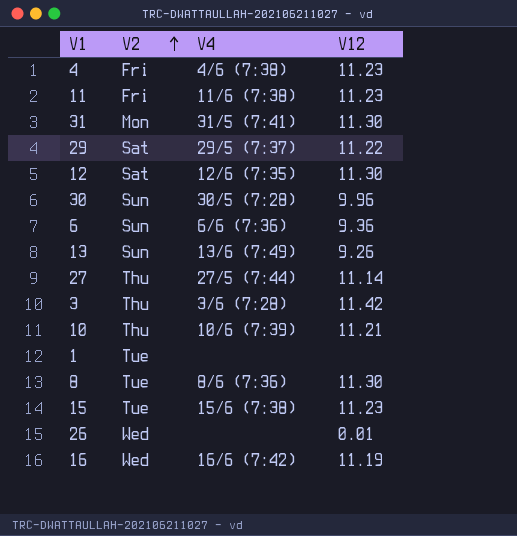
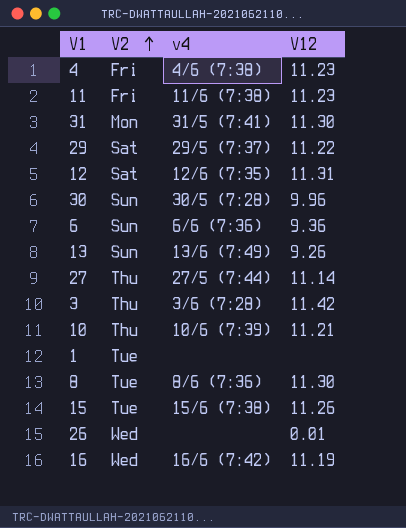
column name: V4 -> v4
12 | V12: 11.30 -> 11.31
15 | V12: 11.23 -> 11.26

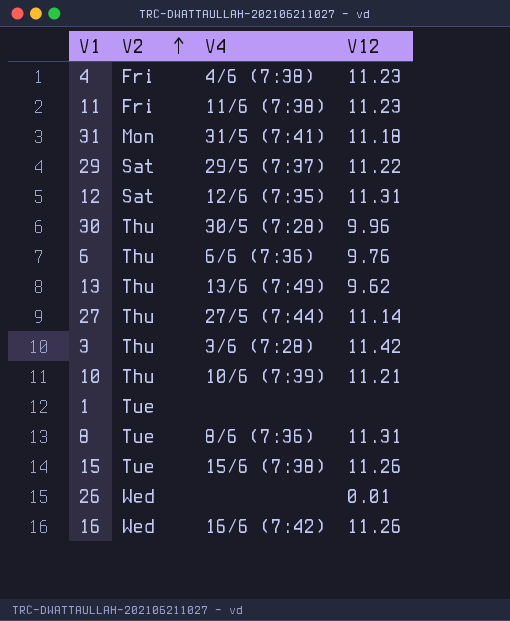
column name: v4 -> V4
31 | V12: 11.30 -> 11.18
30 | V2: Sun -> Thu
6 | V2: Sun -> Thu
6 | V12: 9.36 -> 9.76
13 | V2: Sun -> Thu
13 | V12: 9.26 -> 9.62
8 | V12: 11.30 -> 11.31
16 | V12: 11.19 -> 11.26

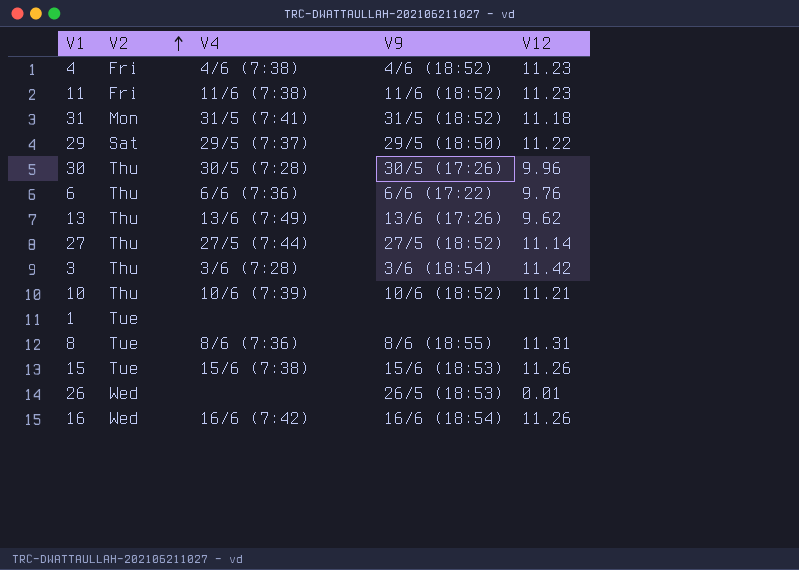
column V9 | position: none -> 4
row 12: Sat | 12/6 (7:35) | 11.31 -> none

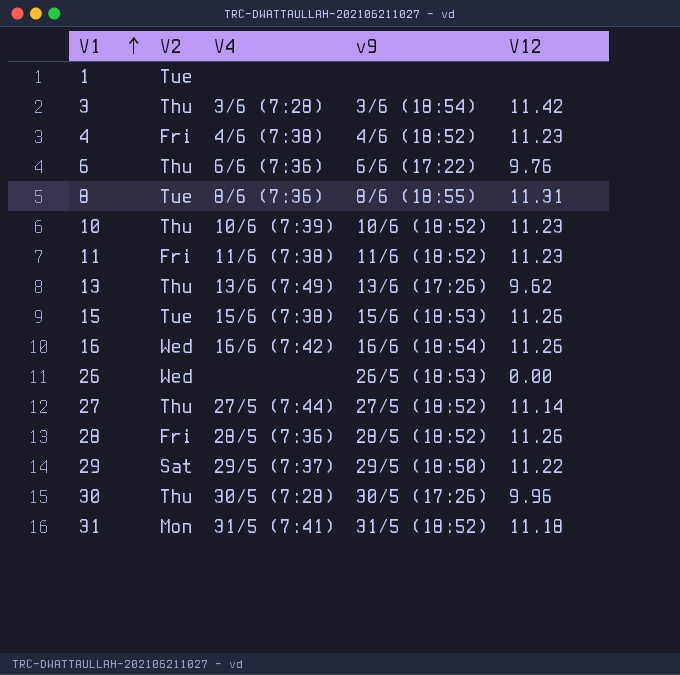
row order: V2 ascending -> V1 ascending
column name: V9 -> v9
10 | V12: 11.21 -> 11.23
26 | V12: 0.01 -> 0.00
row 28: none -> Fri | 28/5 (7:36) | 28/5 (18:52) | 11.26

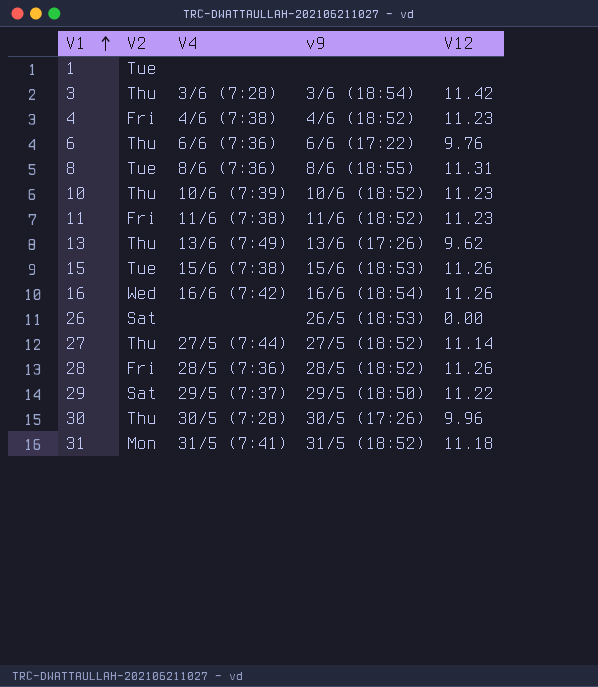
26 | V2: Wed -> Sat

